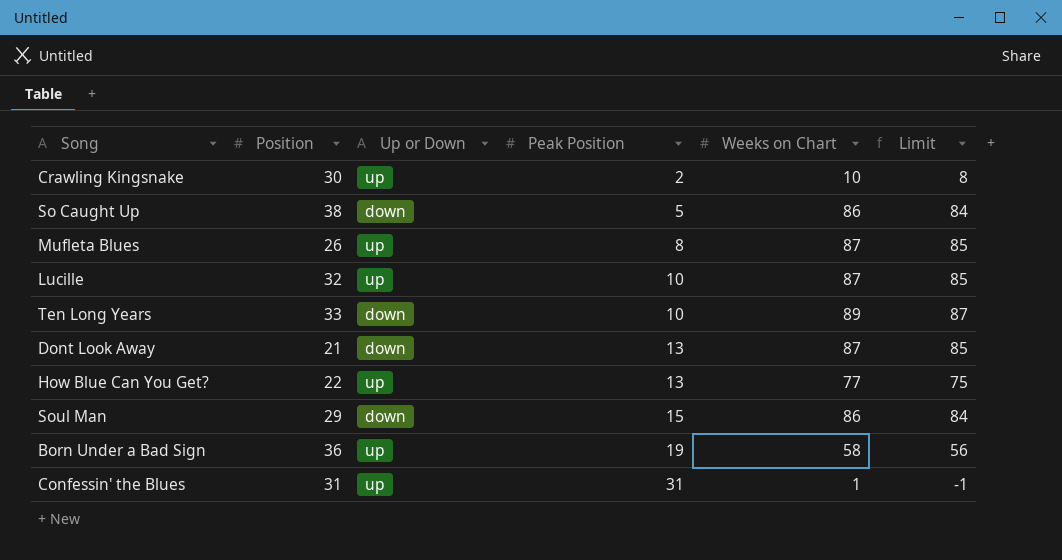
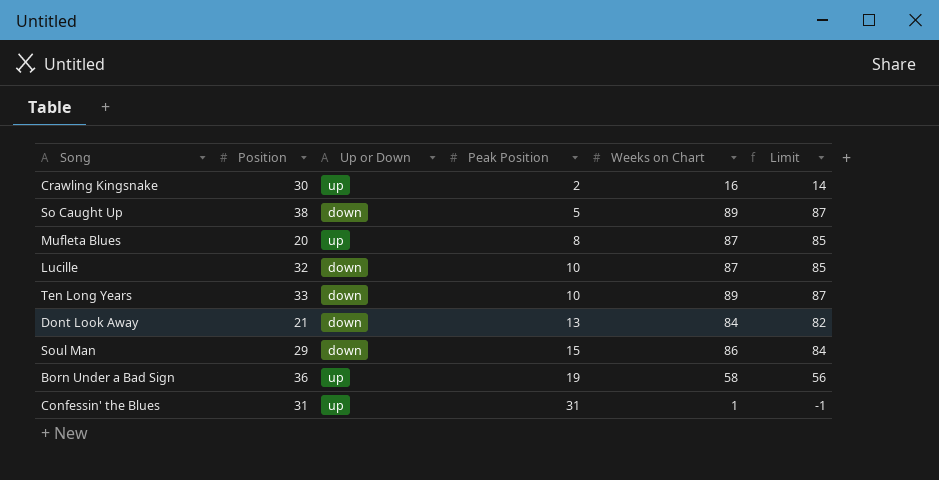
row How Blue Can You Get?: 22 | up | 13 | 77 | 75 -> none
Crawling Kingsnake | Weeks on Chart: 10 -> 16
Crawling Kingsnake | Limit: 8 -> 14
So Caught Up | Weeks on Chart: 86 -> 89
So Caught Up | Limit: 84 -> 87
Mufleta Blues | Position: 26 -> 20
Lucille | Up or Down: up -> down
Dont Look Away | Weeks on Chart: 87 -> 84
Dont Look Away | Limit: 85 -> 82

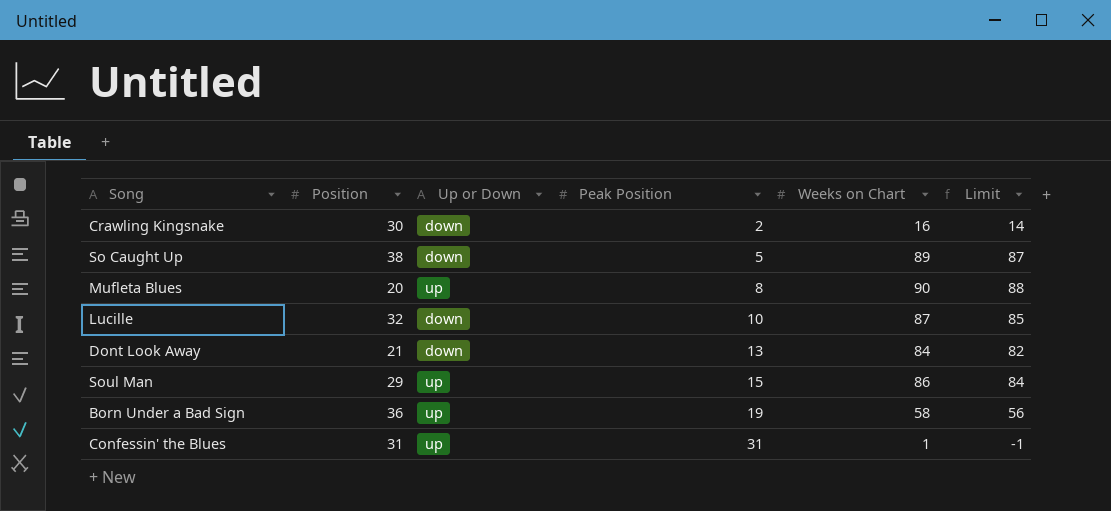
row Ten Long Years: 33 | down | 10 | 89 | 87 -> none
Crawling Kingsnake | Up or Down: up -> down
Mufleta Blues | Weeks on Chart: 87 -> 90
Mufleta Blues | Limit: 85 -> 88
Soul Man | Up or Down: down -> up

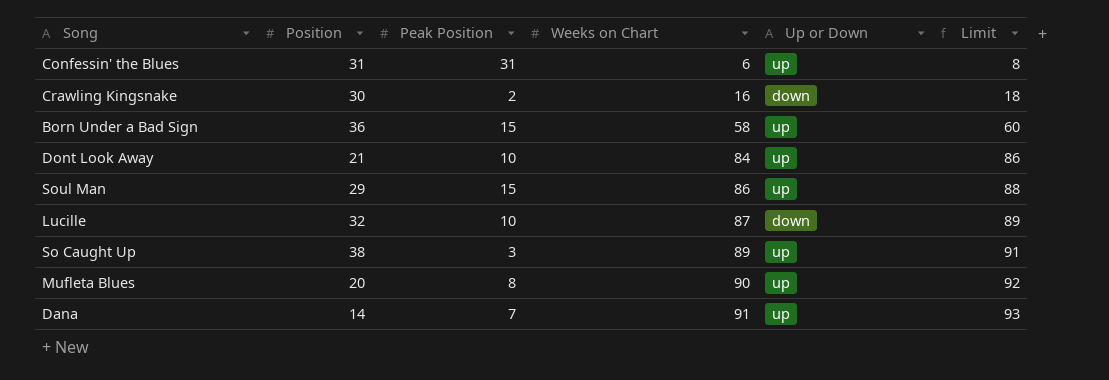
row order: Peak Position ascending -> Weeks on Chart ascending
column Up or Down | position: 3 -> 5
column Limit | formula: [Weeks on Chart] - 2 -> [Weeks on Chart] + 2
Confessin' the Blues | Weeks on Chart: 1 -> 6
Born Under a Bad Sign | Peak Position: 19 -> 15
Dont Look Away | Peak Position: 13 -> 10
Dont Look Away | Up or Down: down -> up
So Caught Up | Peak Position: 5 -> 3
So Caught Up | Up or Down: down -> up
row Dana: none -> 14 | 7 | 91 | up | 93

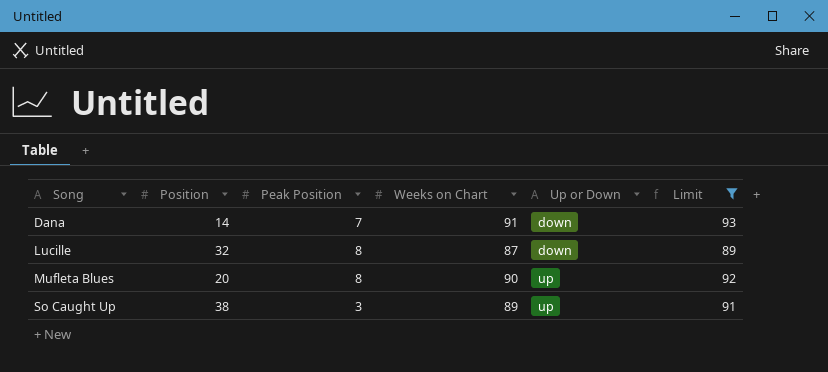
filter: none -> Limit >= 89
row order: Weeks on Chart ascending -> Song ascending
Dana | Up or Down: up -> down
Lucille | Peak Position: 10 -> 8

